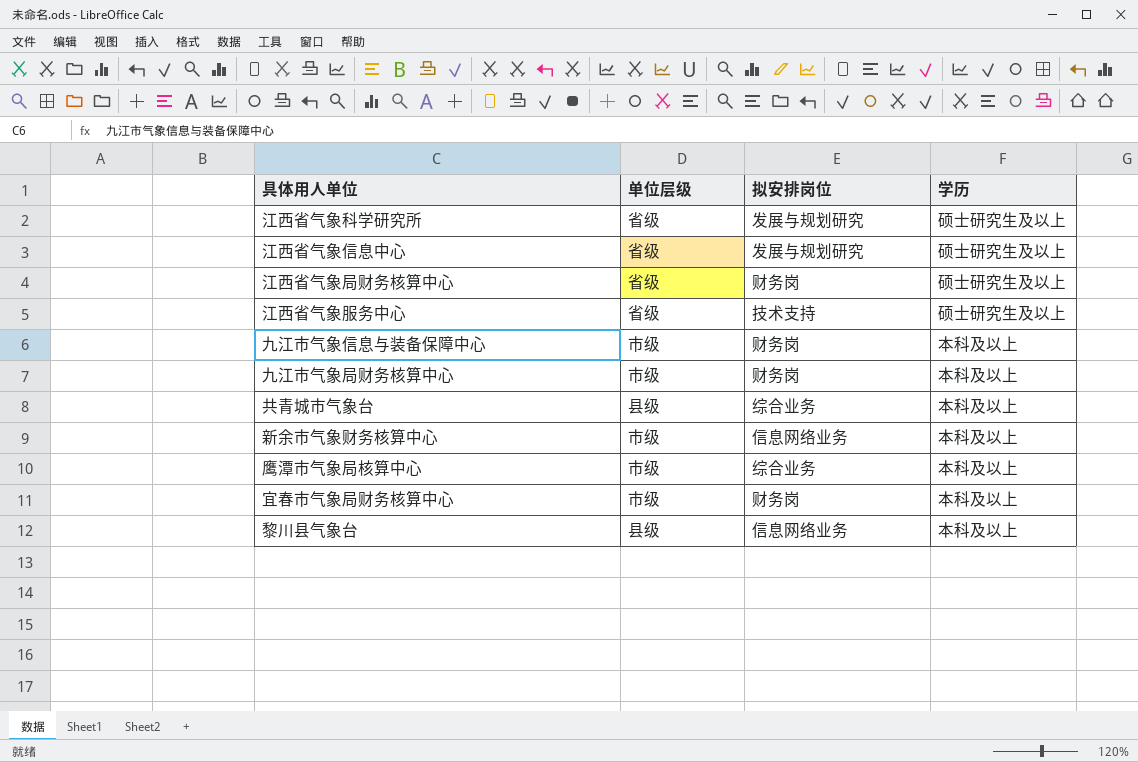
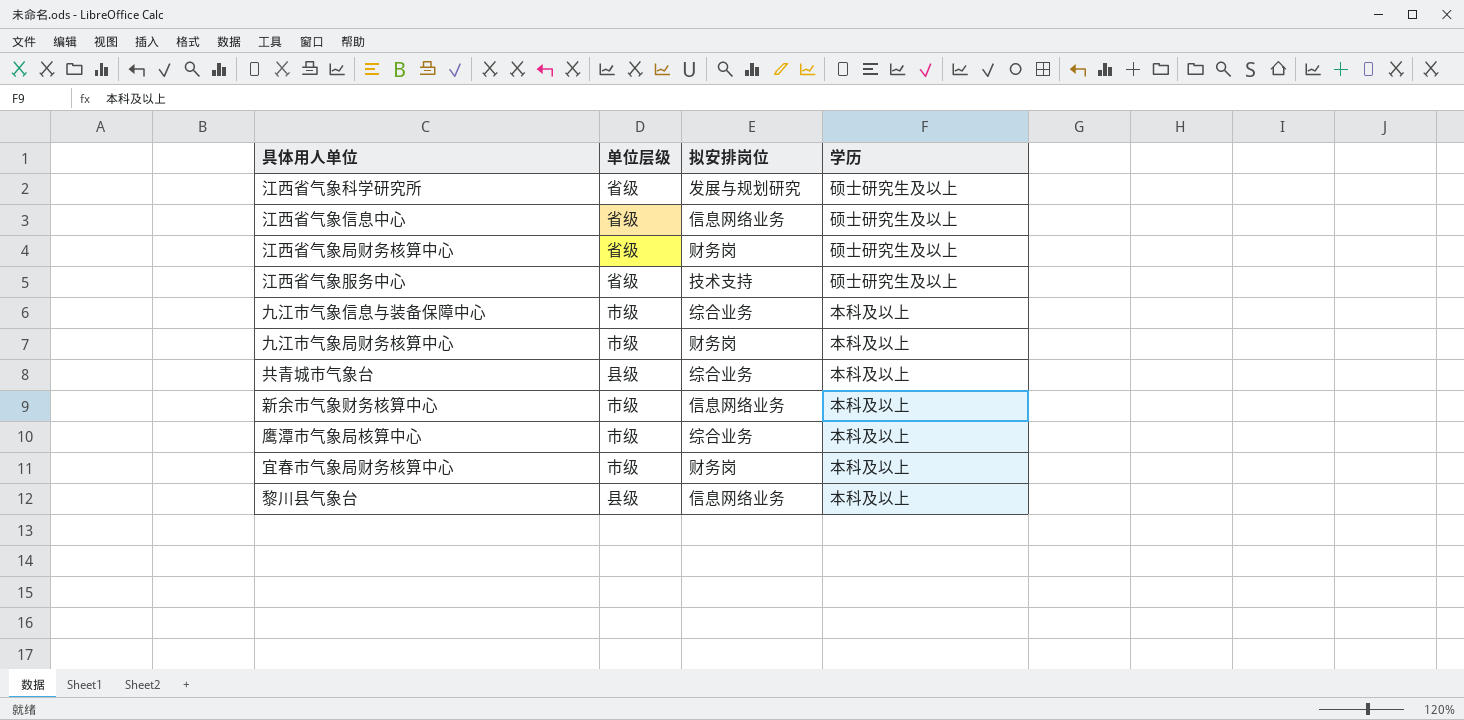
江西省气象信息中心 | 拟安排岗位: 发展与规划研究 -> 信息网络业务
九江市气象信息与装备保障中心 | 拟安排岗位: 财务岗 -> 综合业务

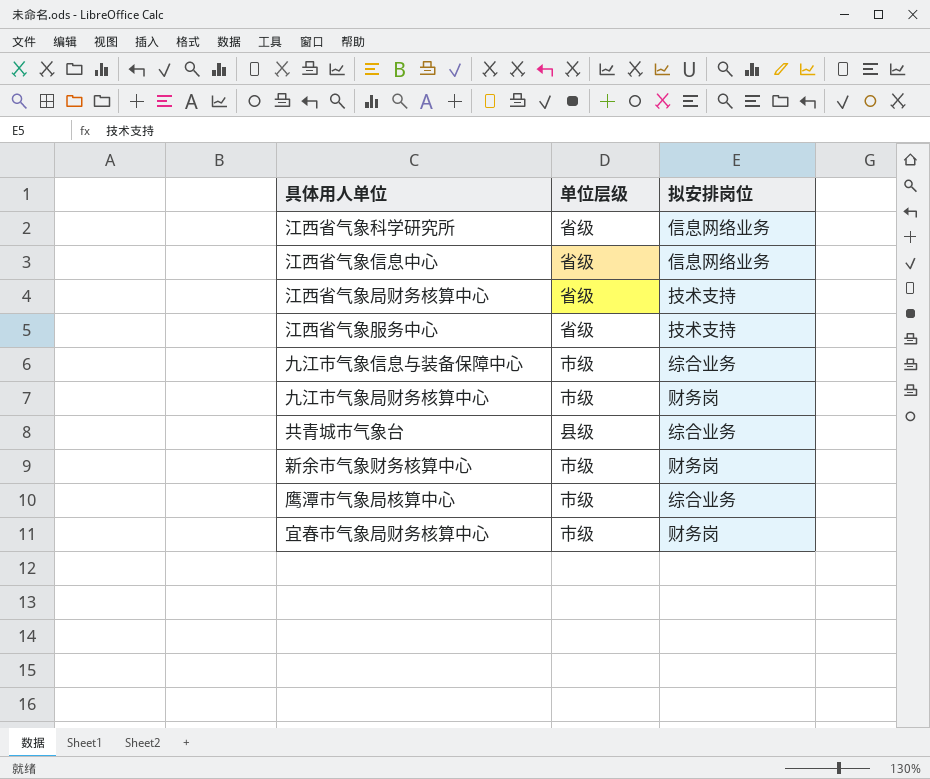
column 学历 | position: 4 -> none
row 黎川县气象台: 县级 | 信息网络业务 | 本科及以上 -> none
江西省气象科学研究所 | 拟安排岗位: 发展与规划研究 -> 信息网络业务
江西省气象局财务核算中心 | 拟安排岗位: 财务岗 -> 技术支持
新余市气象财务核算中心 | 拟安排岗位: 信息网络业务 -> 财务岗

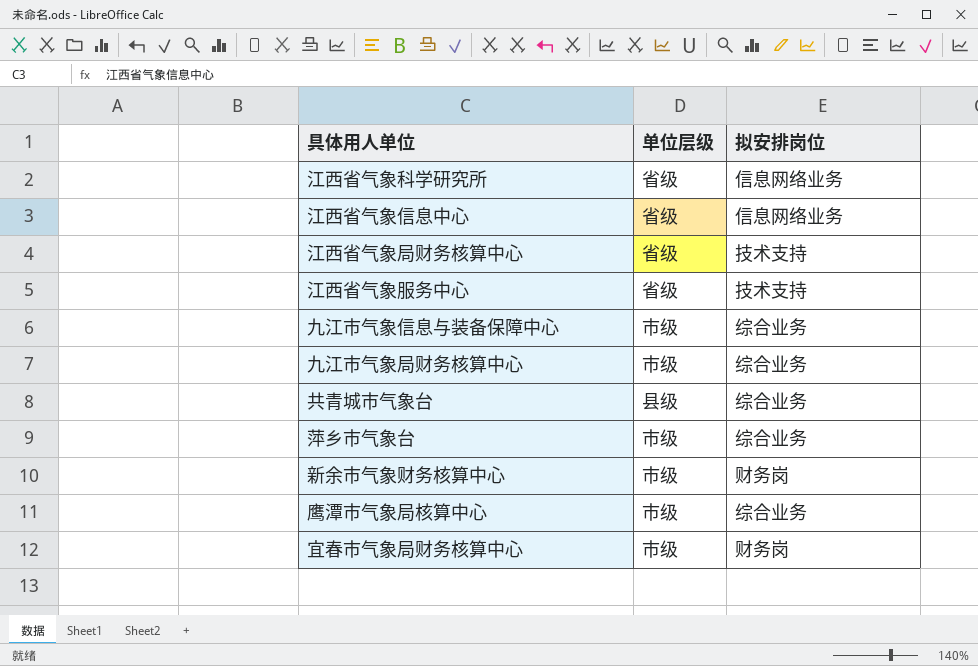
九江市气象局财务核算中心 | 拟安排岗位: 财务岗 -> 综合业务
row 萍乡市气象台: none -> 市级 | 综合业务

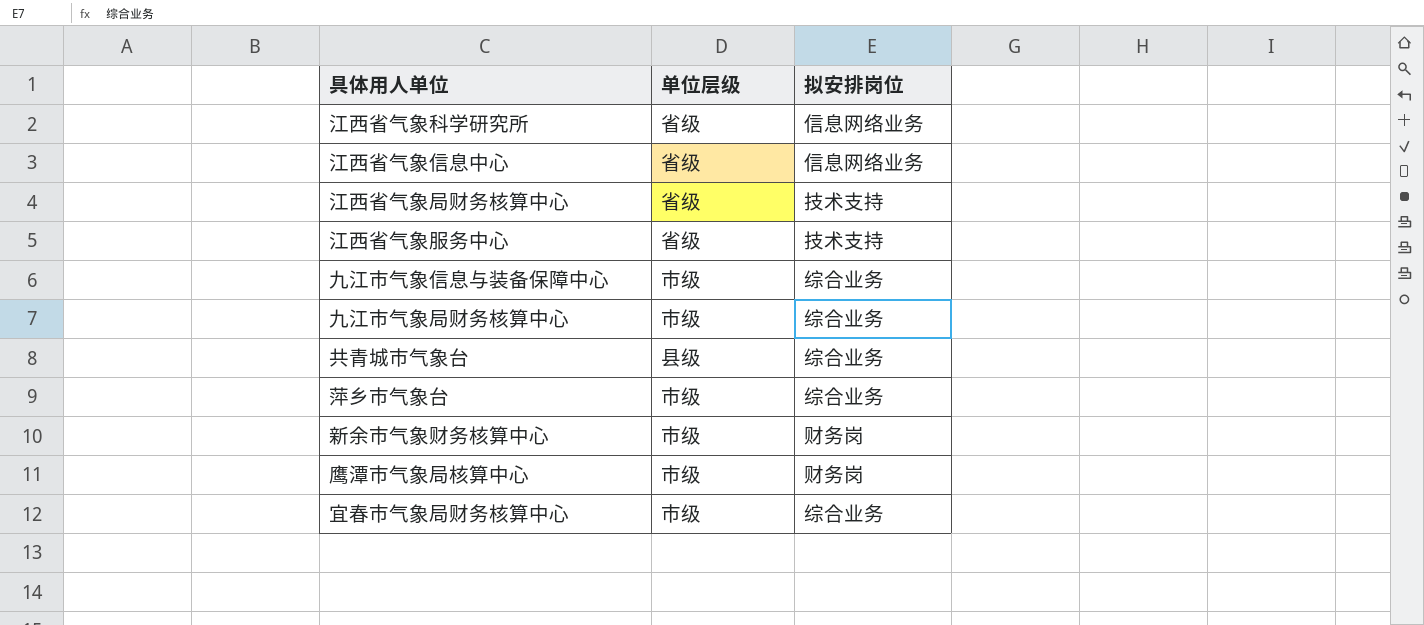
鹰潭市气象局核算中心 | 拟安排岗位: 综合业务 -> 财务岗
宜春市气象局财务核算中心 | 拟安排岗位: 财务岗 -> 综合业务

